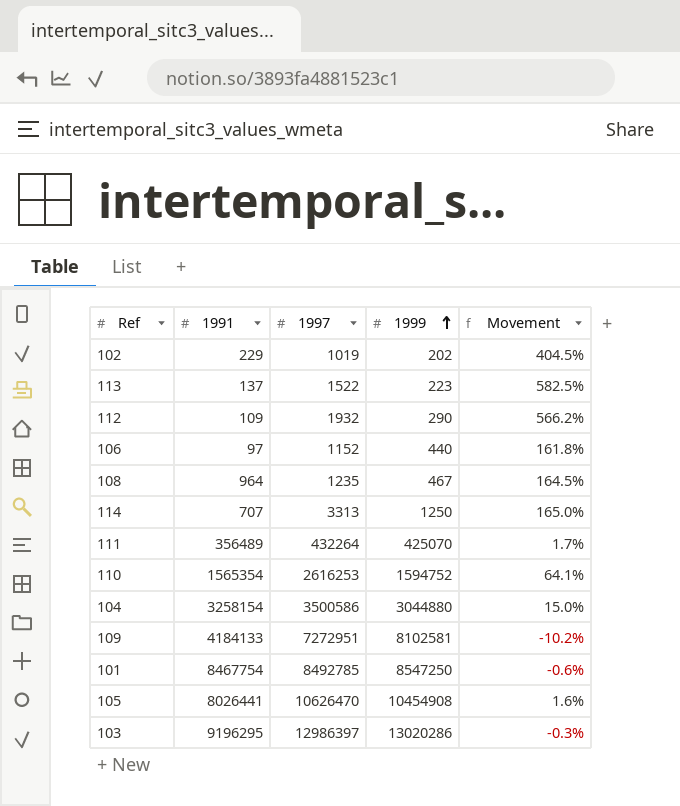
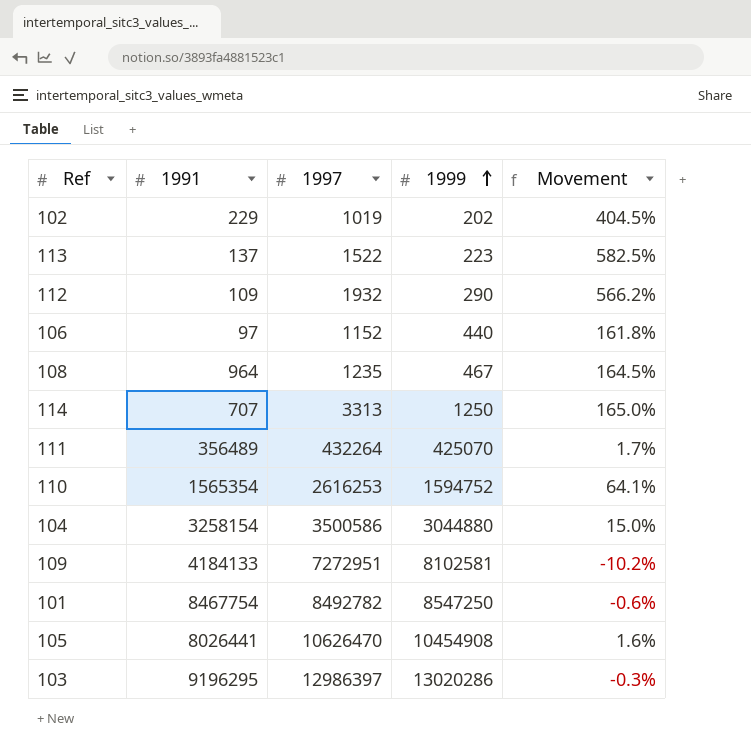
101 | 1997: 8492785 -> 8492782

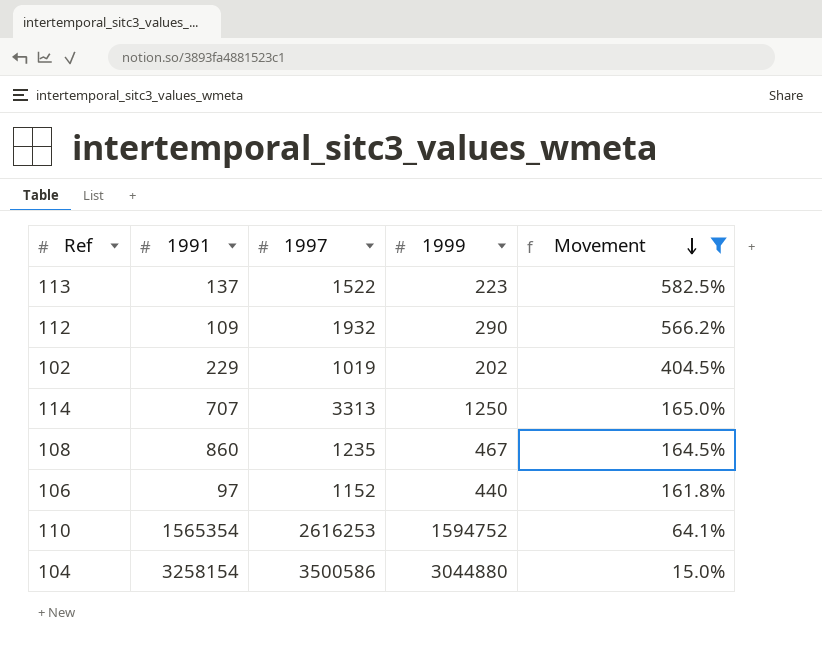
filter: none -> Movement >= 15.0%
row order: 1999 ascending -> Movement descending
108 | 1991: 964 -> 860

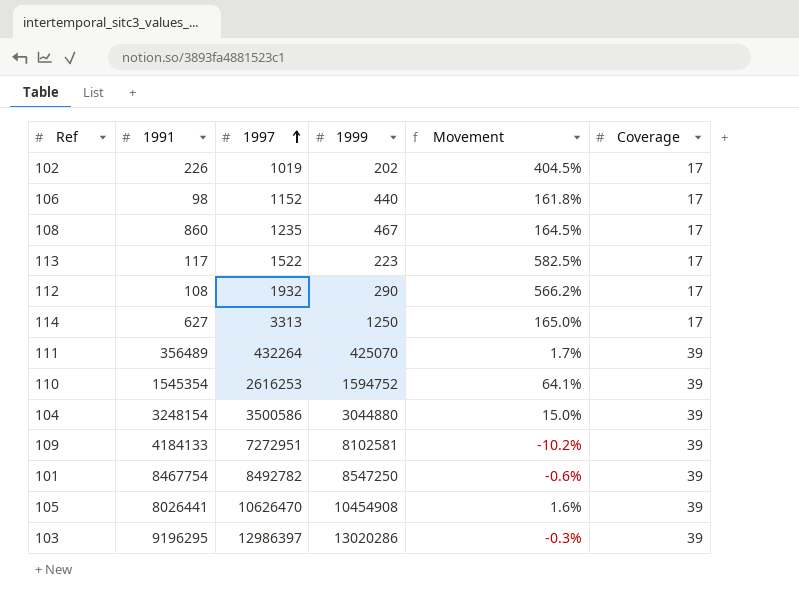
filter: Movement >= 15.0% -> none
row order: Movement descending -> 1997 ascending
column Coverage | position: none -> 6
102 | 1991: 229 -> 226
106 | 1991: 97 -> 98
113 | 1991: 137 -> 117
112 | 1991: 109 -> 108
114 | 1991: 707 -> 627
110 | 1991: 1565354 -> 1545354
104 | 1991: 3258154 -> 3248154

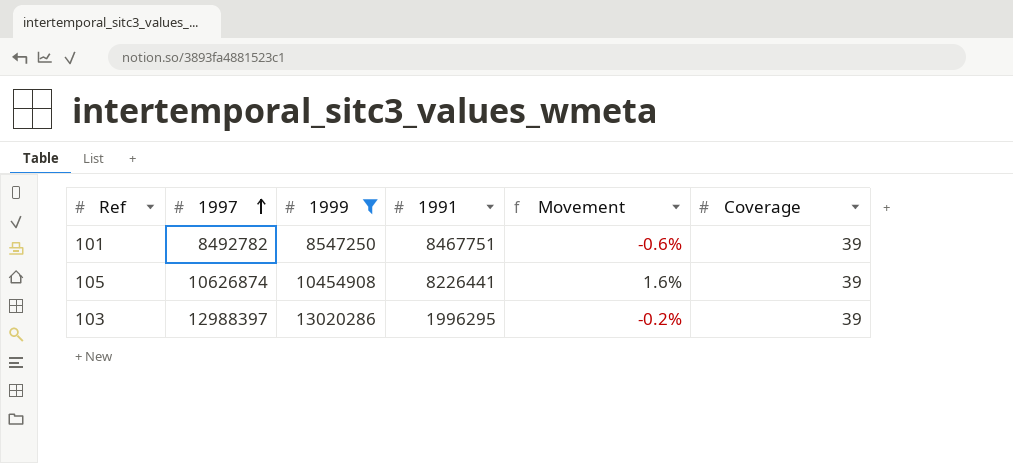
filter: none -> 1999 >= 8547250
column 1991 | position: 2 -> 4
101 | 1991: 8467754 -> 8467751
105 | 1997: 10626470 -> 10626874
105 | 1991: 8026441 -> 8226441
103 | 1997: 12986397 -> 12988397
103 | 1991: 9196295 -> 1996295
103 | Movement: -0.3% -> -0.2%

